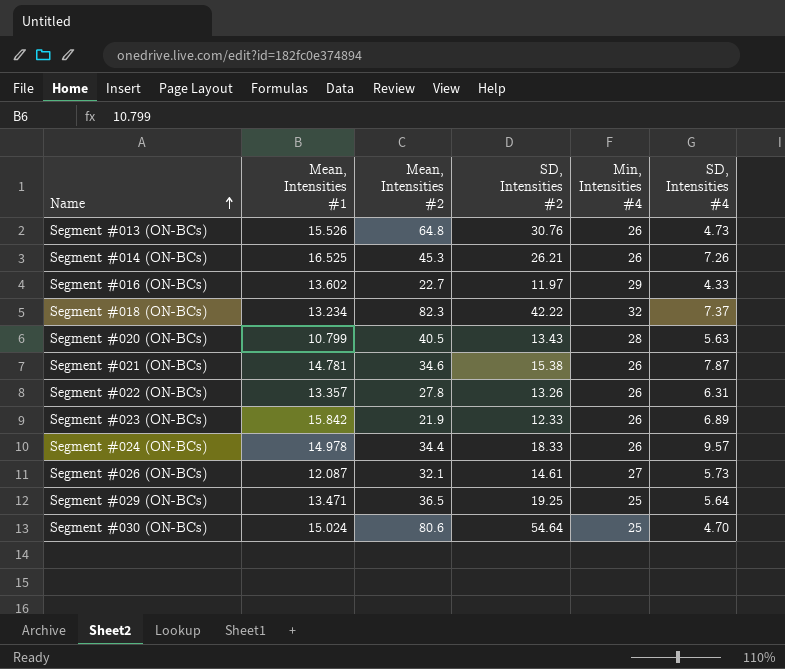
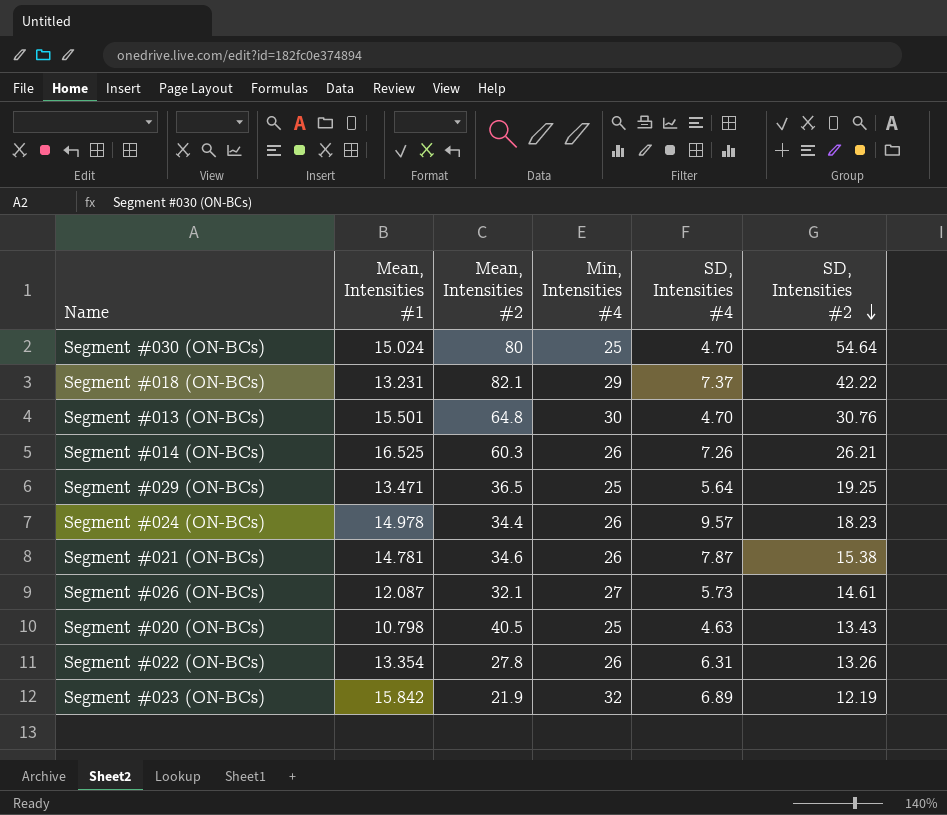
row order: Name ascending -> SD, Intensities #2 descending
column SD, Intensities #2 | position: 4 -> 6
row Segment #016 (ON-BCs): 13.602 | 22.7 | 11.97 | 29 | 4.33 -> none
Segment #030 (ON-BCs) | Mean, Intensities #2: 80.6 -> 80
Segment #018 (ON-BCs) | Mean, Intensities #1: 13.234 -> 13.231
Segment #018 (ON-BCs) | Mean, Intensities #2: 82.3 -> 82.1
Segment #018 (ON-BCs) | Min, Intensities #4: 32 -> 29
Segment #013 (ON-BCs) | Mean, Intensities #1: 15.526 -> 15.501
Segment #013 (ON-BCs) | Min, Intensities #4: 26 -> 30
Segment #013 (ON-BCs) | SD, Intensities #4: 4.73 -> 4.70
Segment #014 (ON-BCs) | Mean, Intensities #2: 45.3 -> 60.3
Segment #024 (ON-BCs) | SD, Intensities #2: 18.33 -> 18.23
Segment #020 (ON-BCs) | Mean, Intensities #1: 10.799 -> 10.798
Segment #020 (ON-BCs) | Min, Intensities #4: 28 -> 25
Segment #020 (ON-BCs) | SD, Intensities #4: 5.63 -> 4.63
Segment #022 (ON-BCs) | Mean, Intensities #1: 13.357 -> 13.354
Segment #023 (ON-BCs) | Min, Intensities #4: 26 -> 32
Segment #023 (ON-BCs) | SD, Intensities #2: 12.33 -> 12.19

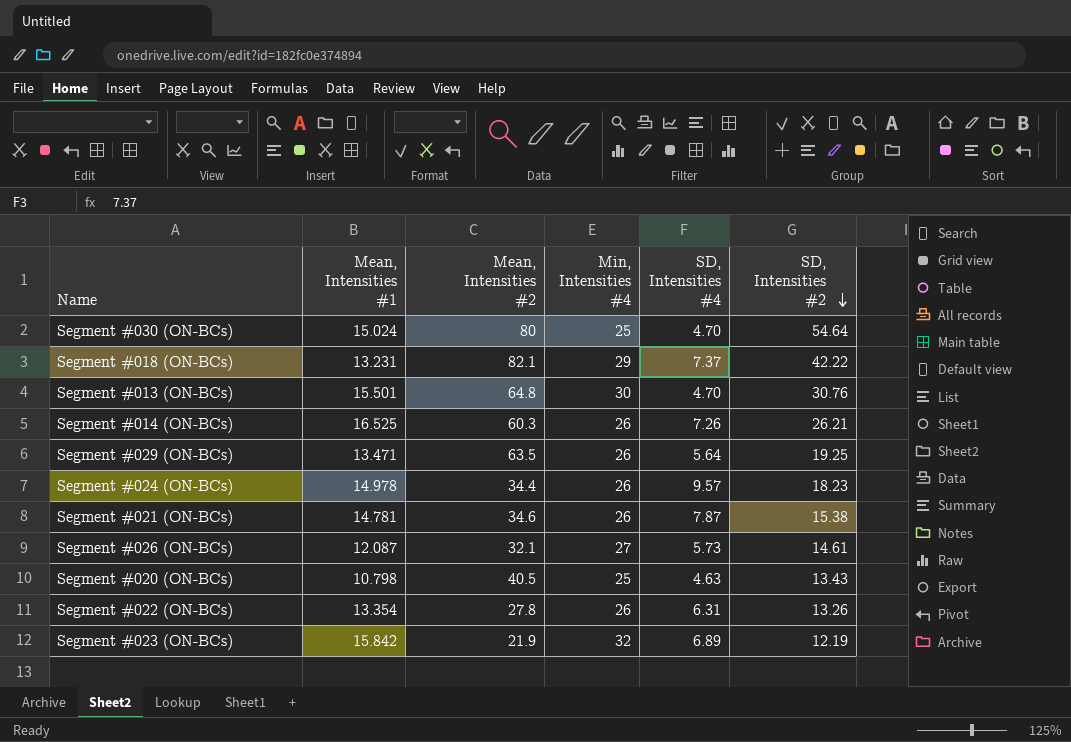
Segment #029 (ON-BCs) | Mean, Intensities #2: 36.5 -> 63.5
Segment #029 (ON-BCs) | Min, Intensities #4: 25 -> 26

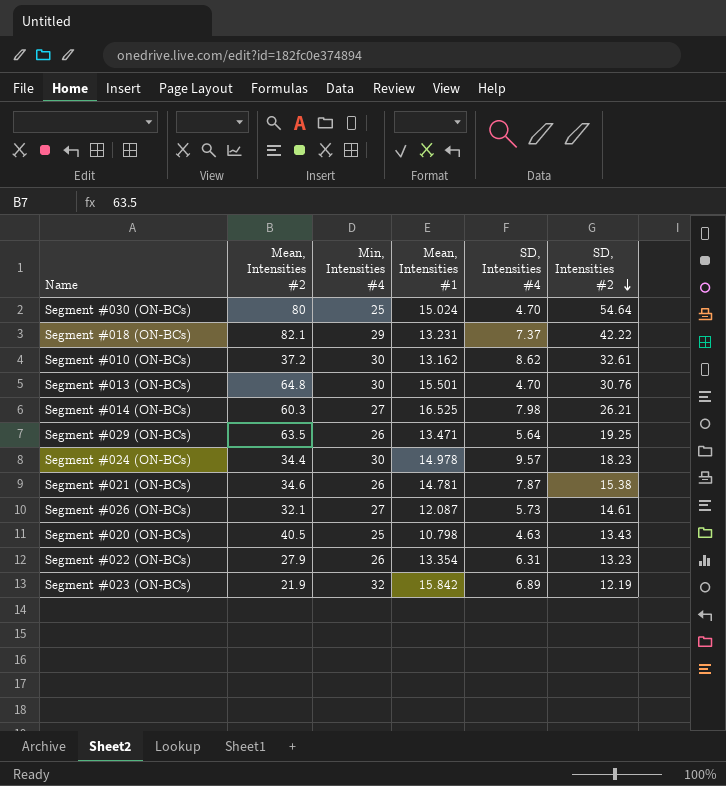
column Mean, Intensities #1 | position: 2 -> 4
row Segment #010 (ON-BCs): none -> 37.2 | 30 | 13.162 | 8.62 | 32.61
Segment #014 (ON-BCs) | Min, Intensities #4: 26 -> 27
Segment #014 (ON-BCs) | SD, Intensities #4: 7.26 -> 7.98
Segment #024 (ON-BCs) | Min, Intensities #4: 26 -> 30
Segment #022 (ON-BCs) | Mean, Intensities #2: 27.8 -> 27.9
Segment #022 (ON-BCs) | SD, Intensities #2: 13.26 -> 13.23

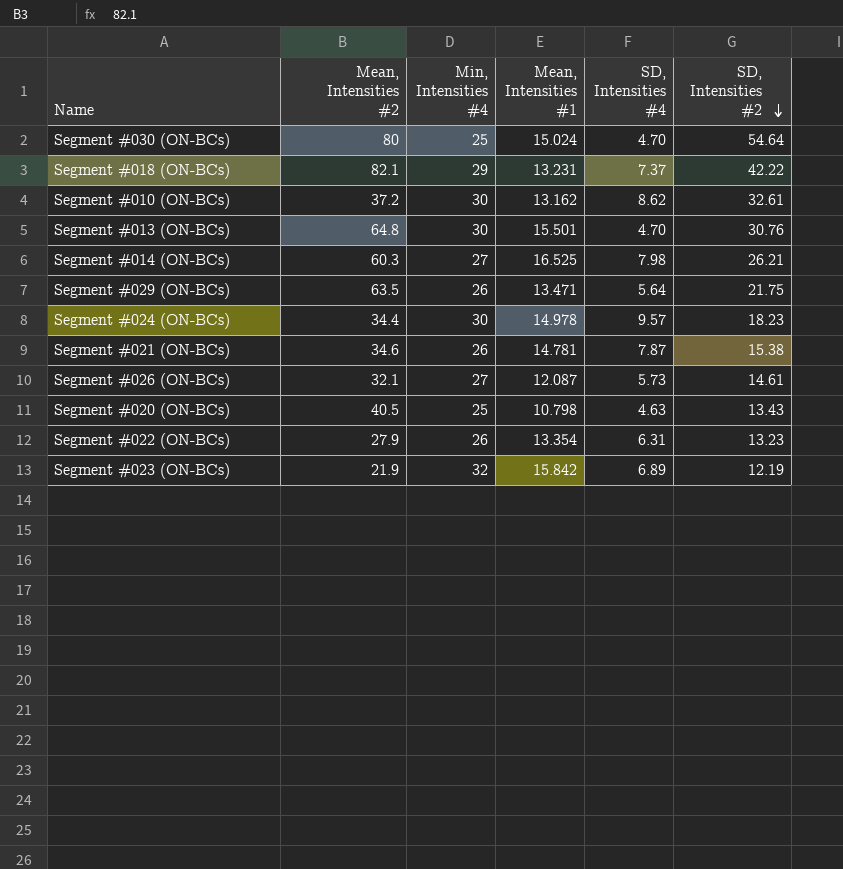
Segment #029 (ON-BCs) | SD, Intensities #2: 19.25 -> 21.75

